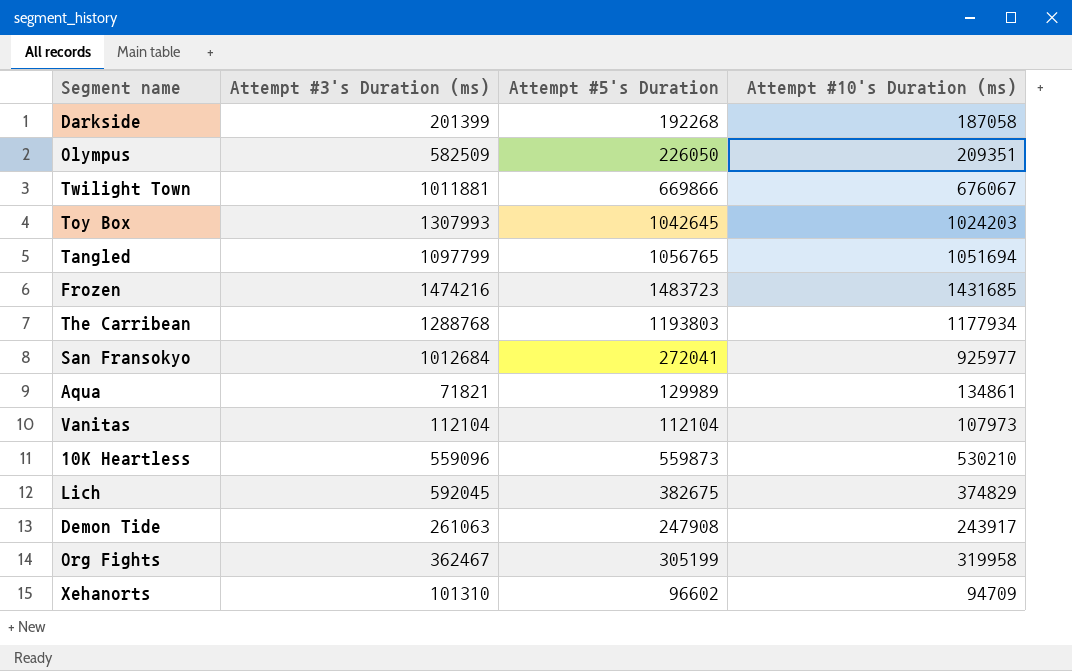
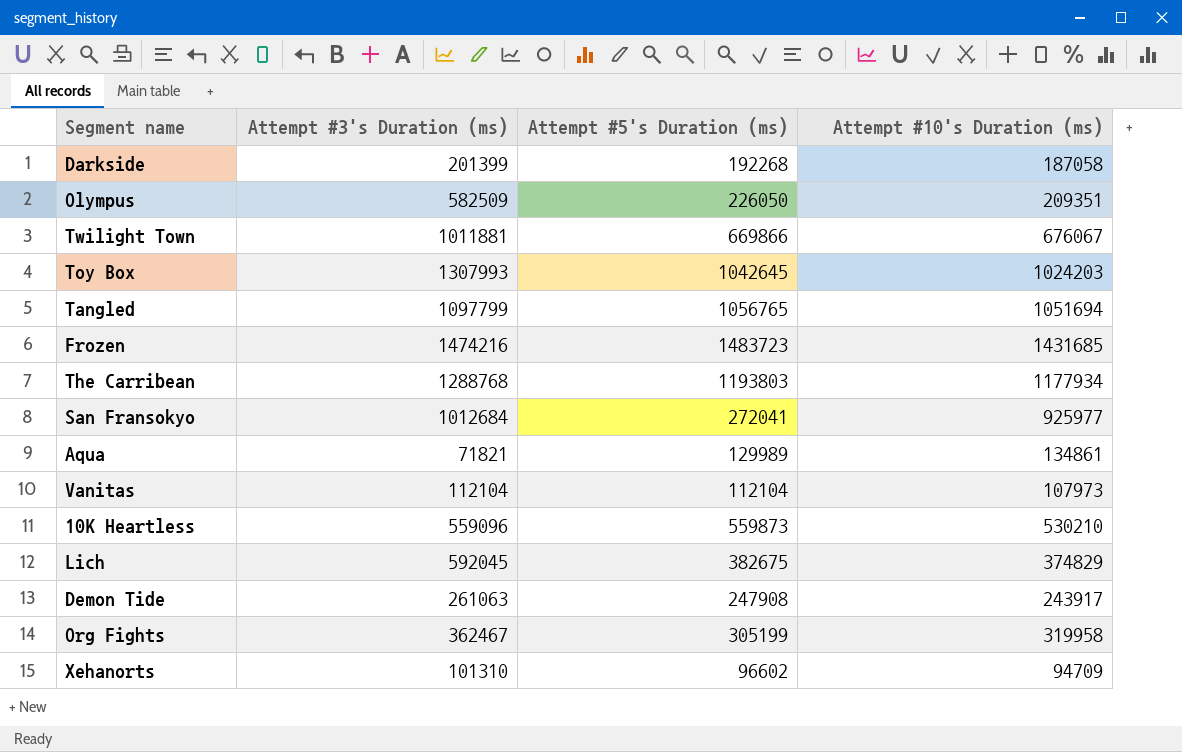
column name: Attempt #5's Duration -> Attempt #5's Duration (ms)

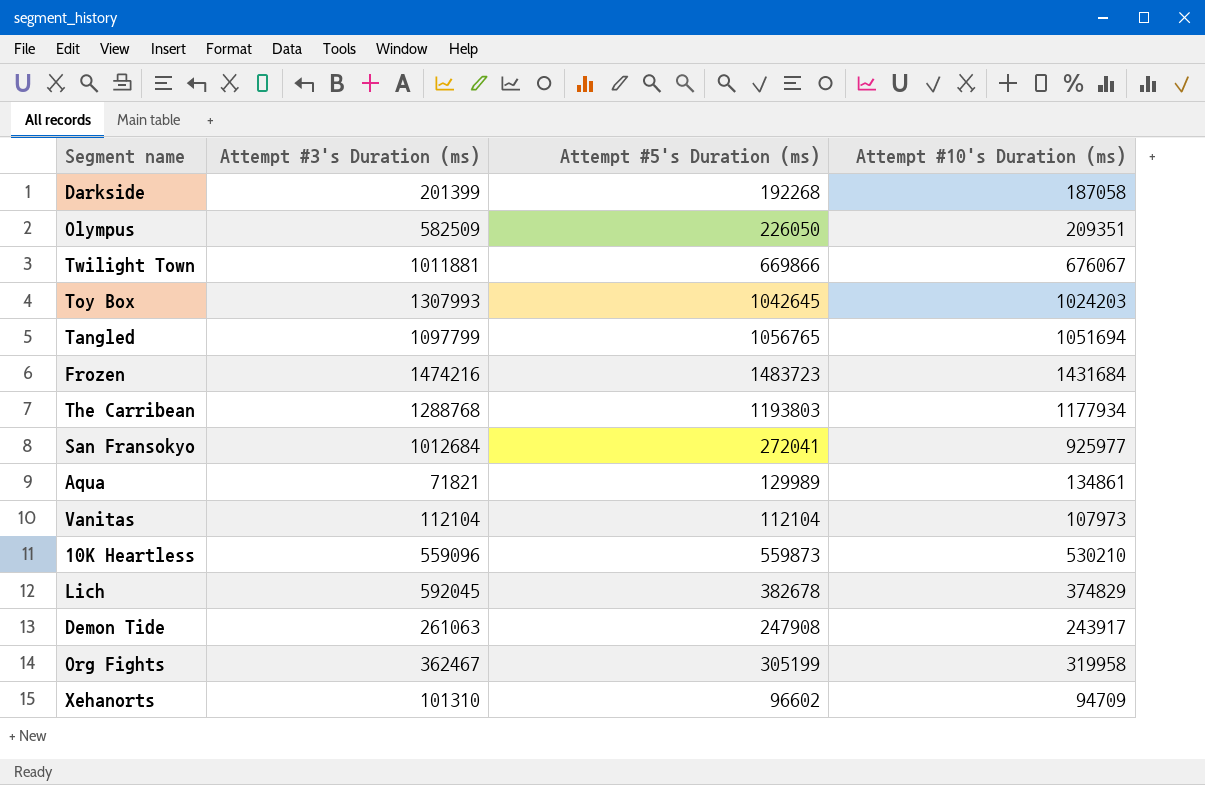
Frozen | Attempt #10's Duration (ms): 1431685 -> 1431684
Lich | Attempt #5's Duration (ms): 382675 -> 382678

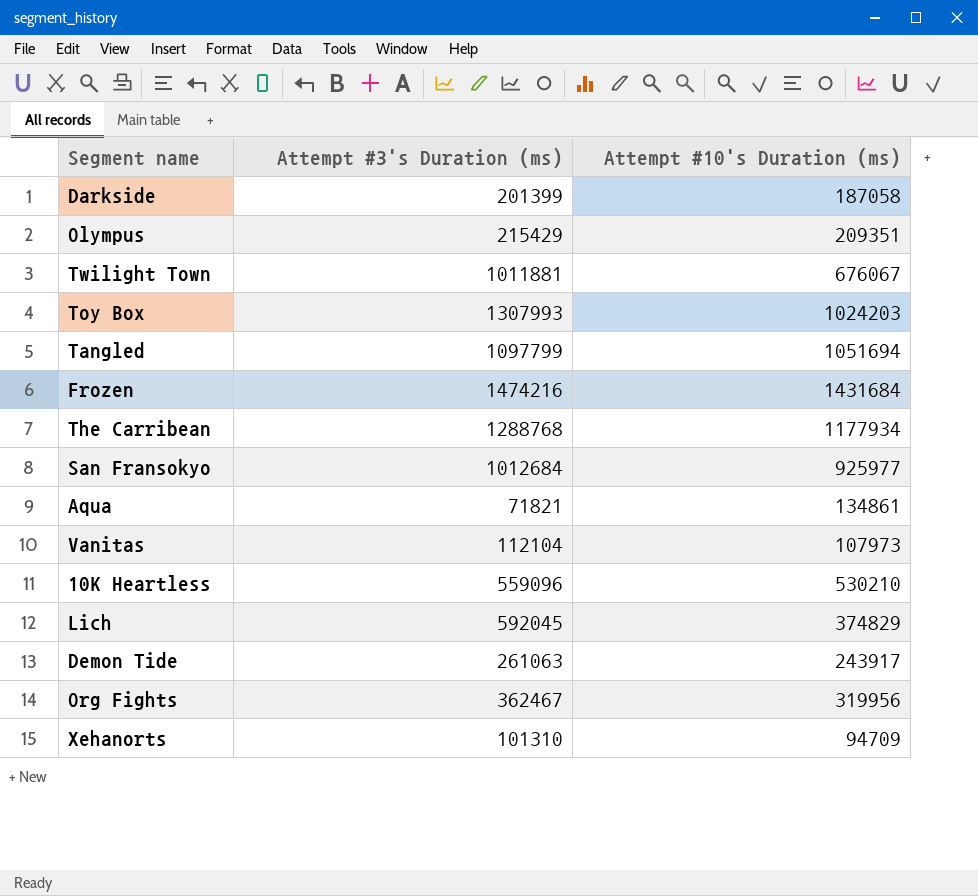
column Attempt #5's Duration (ms) | position: 3 -> none
Olympus | Attempt #3's Duration (ms): 582509 -> 215429
Org Fights | Attempt #10's Duration (ms): 319958 -> 319956

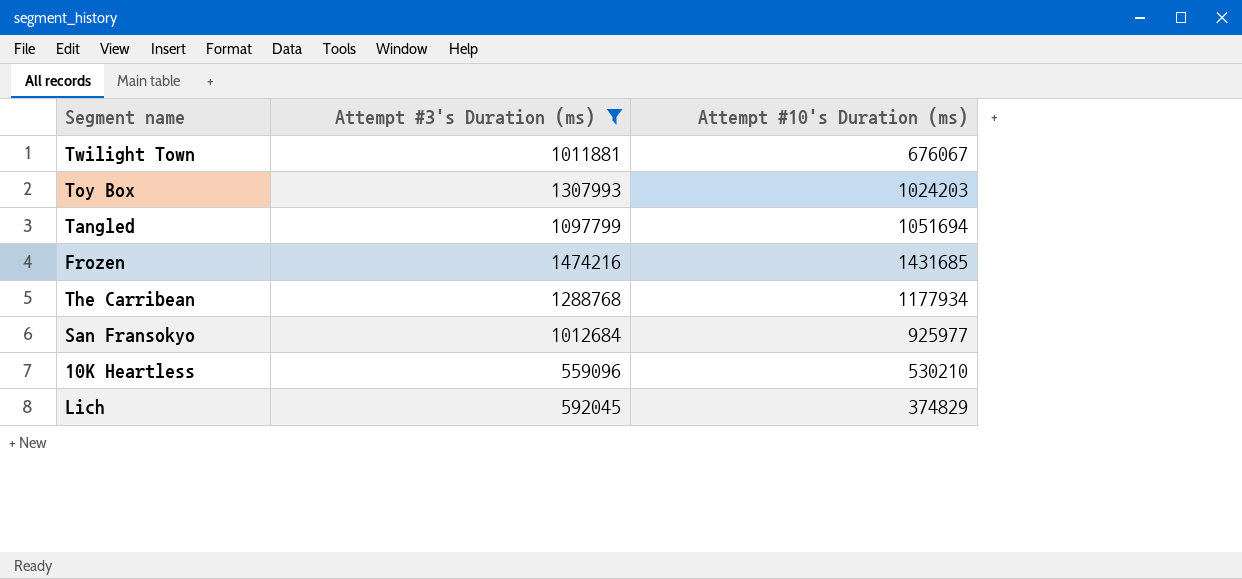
filter: none -> Attempt #3's Duration (ms) >= 559096
Frozen | Attempt #10's Duration (ms): 1431684 -> 1431685

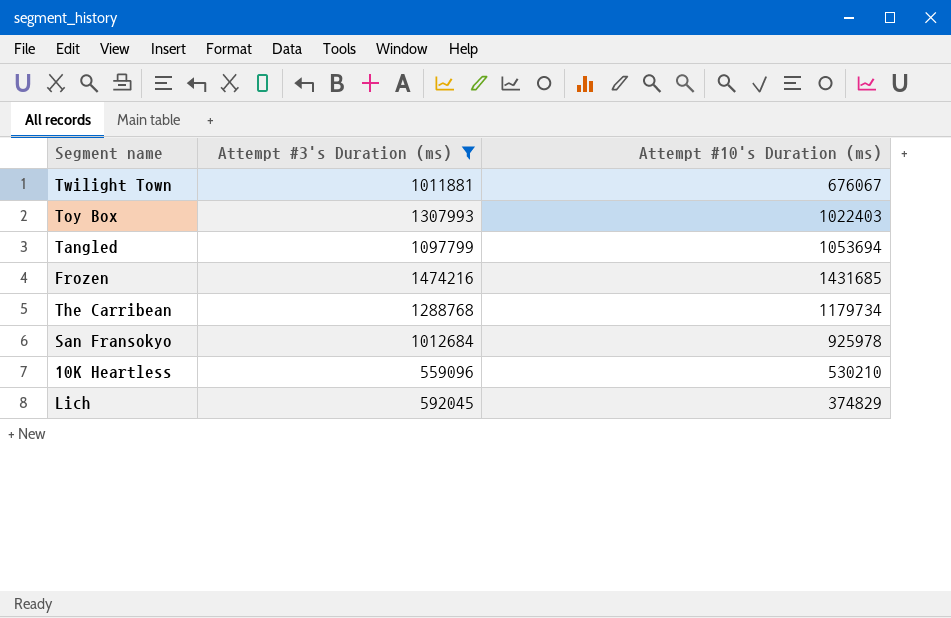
Toy Box | Attempt #10's Duration (ms): 1024203 -> 1022403
Tangled | Attempt #10's Duration (ms): 1051694 -> 1053694
The Carribean | Attempt #10's Duration (ms): 1177934 -> 1179734
San Fransokyo | Attempt #10's Duration (ms): 925977 -> 925978

